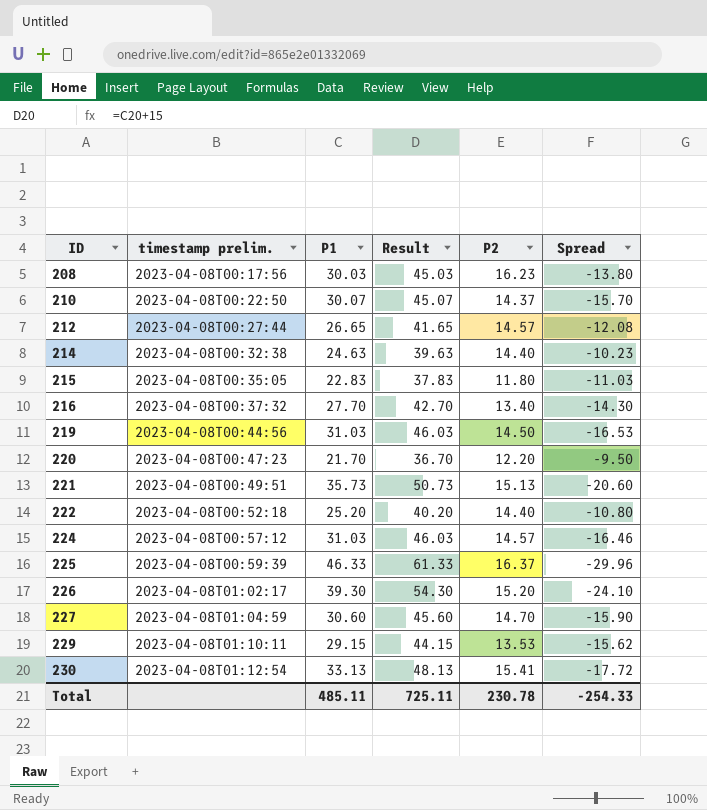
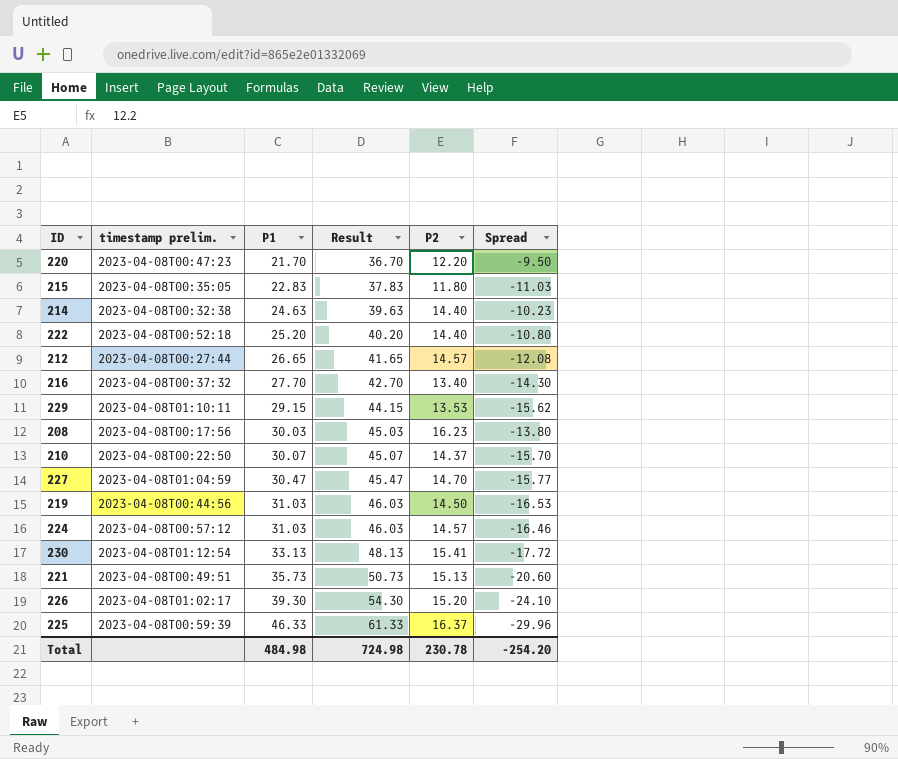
row order: ID ascending -> P1 ascending
227 | P1: 30.60 -> 30.47
227 | Result: 45.60 -> 45.47
227 | Spread: -15.90 -> -15.77
Total | P1: 485.11 -> 484.98
Total | Result: 725.11 -> 724.98
Total | Spread: -254.33 -> -254.20

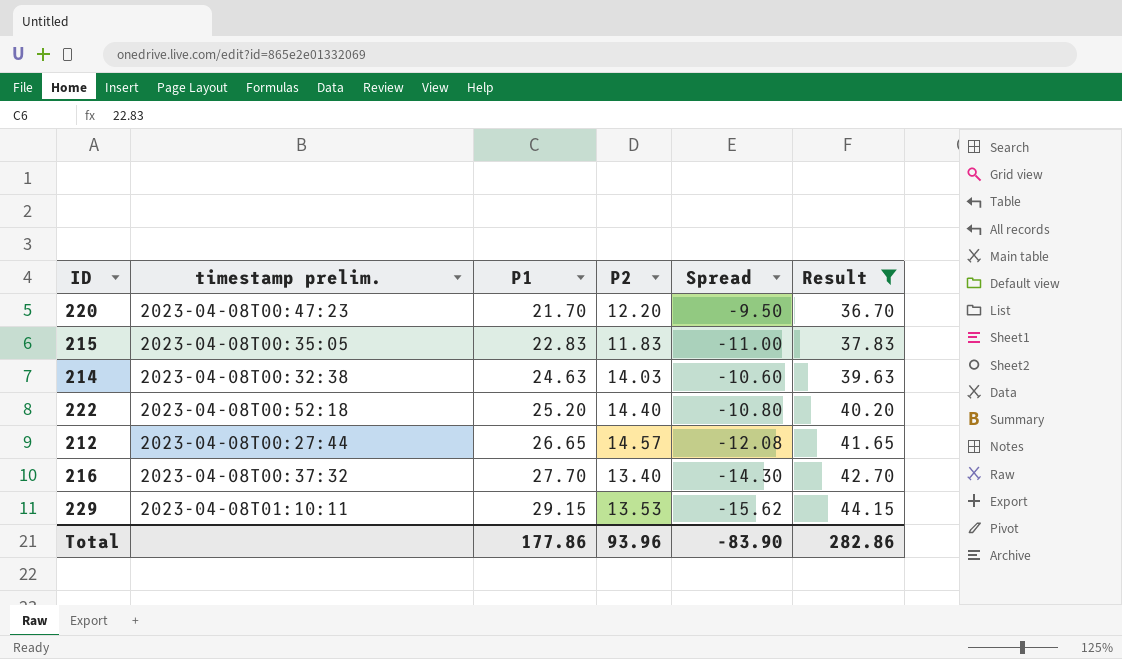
filter: none -> Result <= 44.15
column Result | position: 4 -> 6
215 | P2: 11.80 -> 11.83
215 | Spread: -11.03 -> -11.00
214 | P2: 14.40 -> 14.03
214 | Spread: -10.23 -> -10.60
Total | P1: 484.98 -> 177.86
Total | P2: 230.78 -> 93.96
Total | Spread: -254.20 -> -83.90
Total | Result: 724.98 -> 282.86

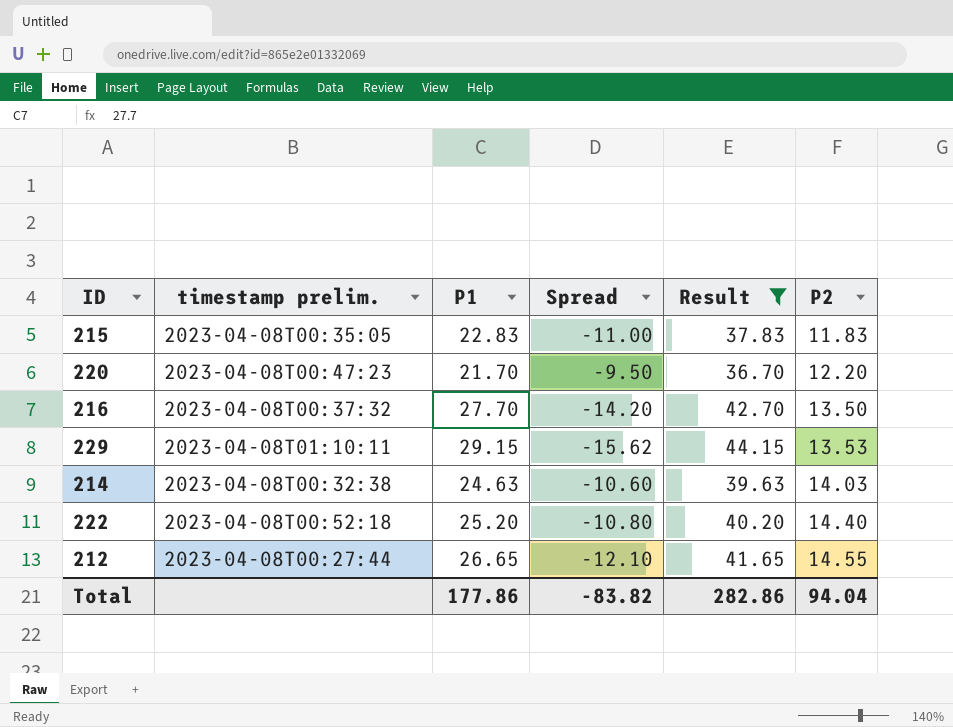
row order: P1 ascending -> P2 ascending
column P2 | position: 4 -> 6
216 | Spread: -14.30 -> -14.20
216 | P2: 13.40 -> 13.50
212 | Spread: -12.08 -> -12.10
212 | P2: 14.57 -> 14.55
Total | Spread: -83.90 -> -83.82
Total | P2: 93.96 -> 94.04

